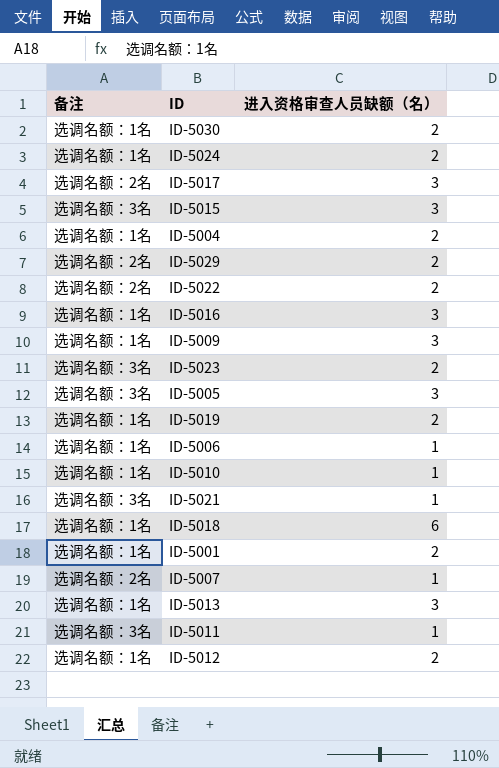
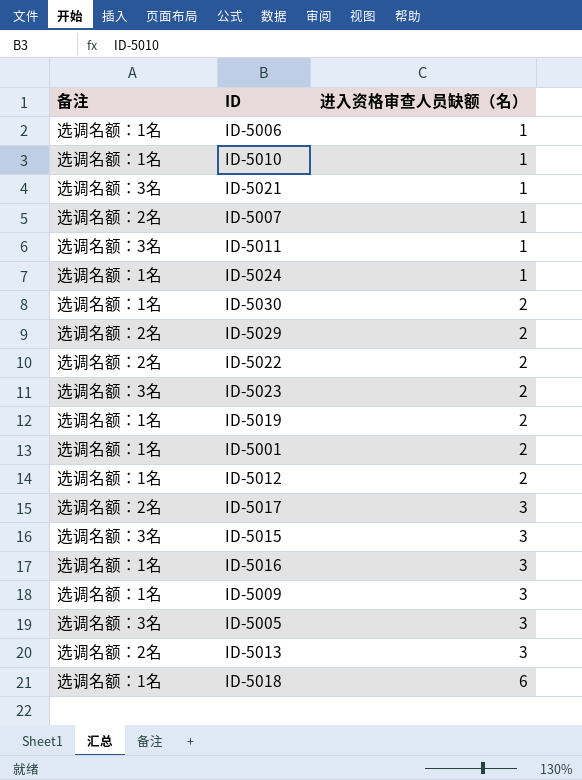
row order: none -> 进入资格审查人员缺额（名） ascending
row ID-5004: 选调名额：1名 | 2 -> none
ID-5024 | 进入资格审查人员缺额（名）: 2 -> 1
ID-5013 | 备注: 选调名额：1名 -> 选调名额：2名

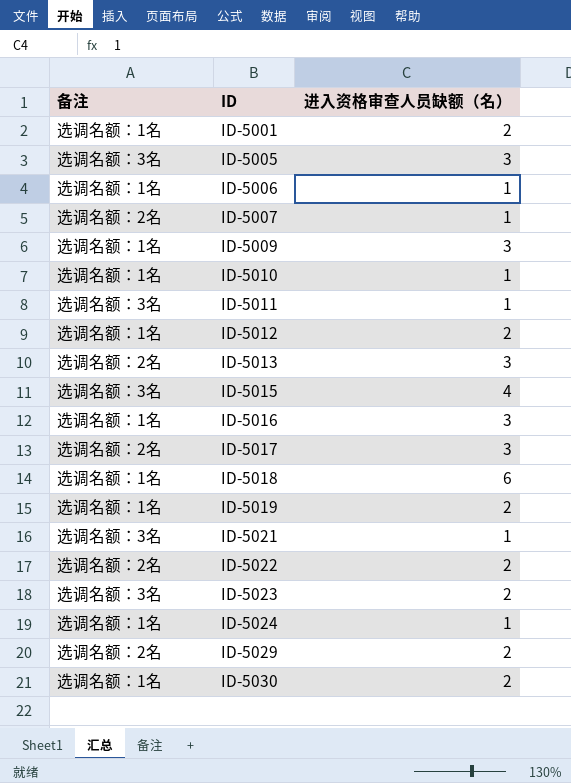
row order: 进入资格审查人员缺额（名） ascending -> ID ascending
ID-5015 | 进入资格审查人员缺额（名）: 3 -> 4

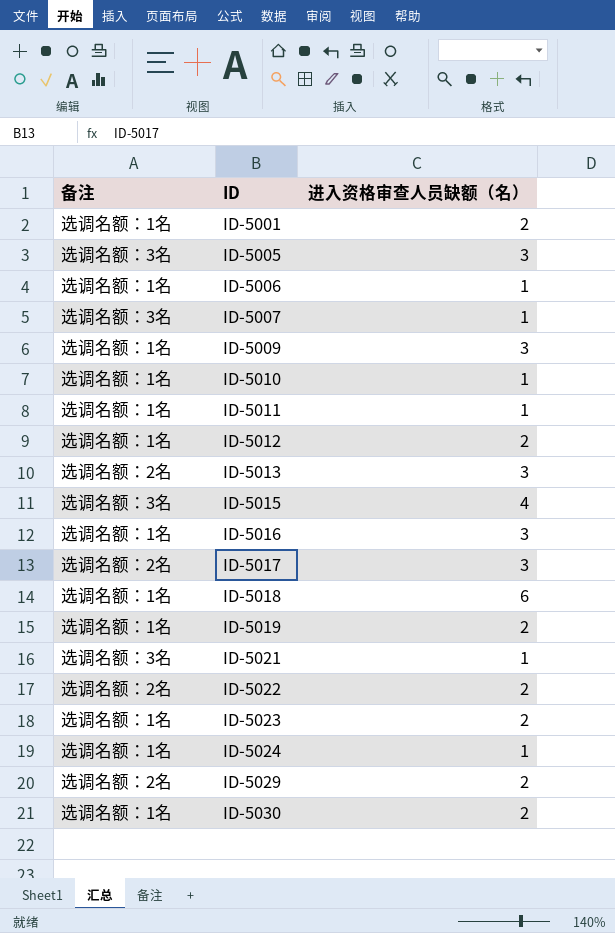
ID-5007 | 备注: 选调名额：2名 -> 选调名额：3名
ID-5011 | 备注: 选调名额：3名 -> 选调名额：1名
ID-5023 | 备注: 选调名额：3名 -> 选调名额：1名

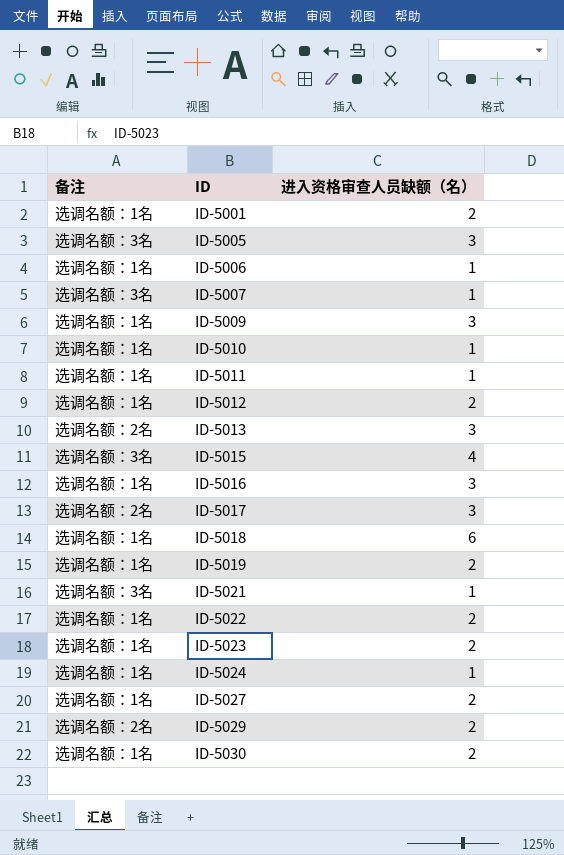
ID-5022 | 备注: 选调名额：2名 -> 选调名额：1名
row ID-5027: none -> 选调名额：1名 | 2

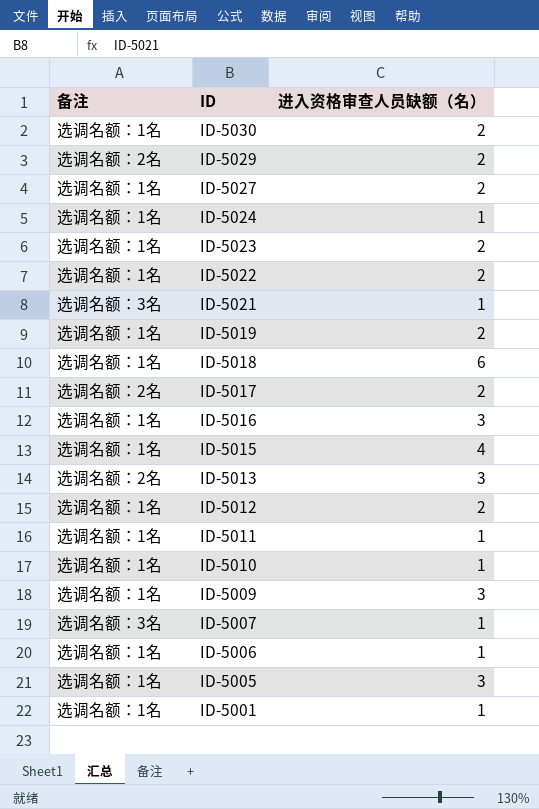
row order: ID ascending -> ID descending
ID-5017 | 进入资格审查人员缺额（名）: 3 -> 2
ID-5015 | 备注: 选调名额：3名 -> 选调名额：1名
ID-5005 | 备注: 选调名额：3名 -> 选调名额：1名
ID-5001 | 进入资格审查人员缺额（名）: 2 -> 1

